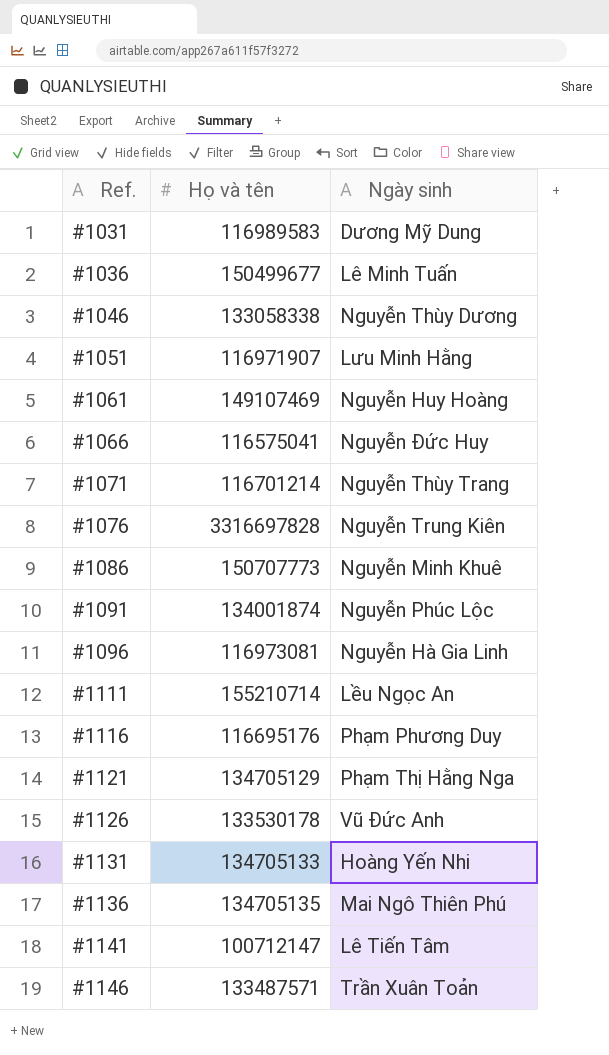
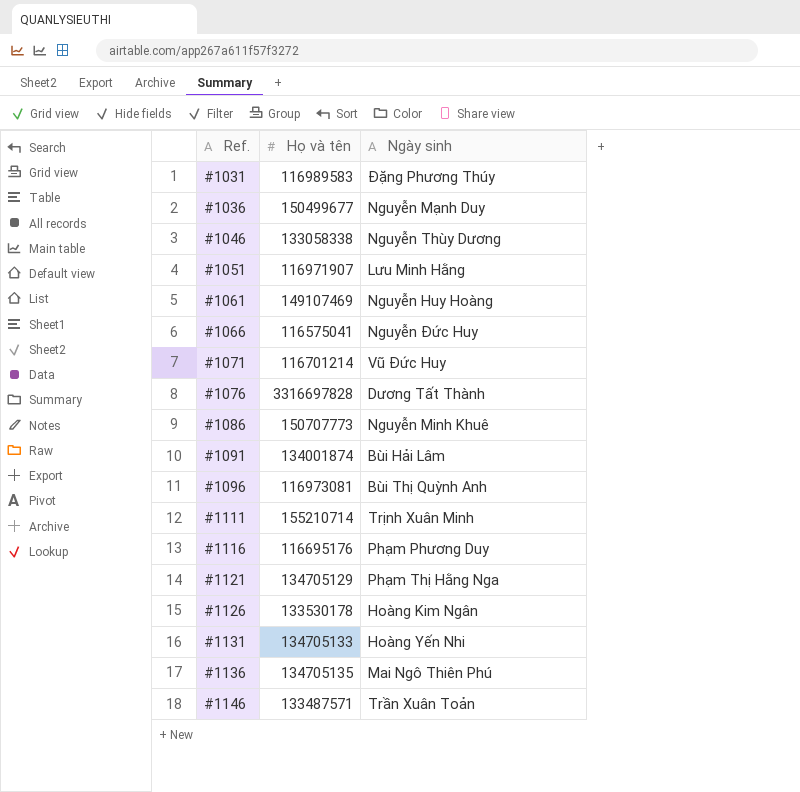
row #1141: 100712147 | Lê Tiến Tâm -> none
#1031 | Ngày sinh: Dương Mỹ Dung -> Đặng Phương Thúy
#1036 | Ngày sinh: Lê Minh Tuấn -> Nguyễn Mạnh Duy
#1071 | Ngày sinh: Nguyễn Thùy Trang -> Vũ Đức Huy
#1076 | Ngày sinh: Nguyễn Trung Kiên -> Dương Tất Thành
#1091 | Ngày sinh: Nguyễn Phúc Lộc -> Bùi Hải Lâm
#1096 | Ngày sinh: Nguyễn Hà Gia Linh -> Bùi Thị Quỳnh Anh
#1111 | Ngày sinh: Lều Ngọc An -> Trịnh Xuân Minh
#1126 | Ngày sinh: Vũ Đức Anh -> Hoàng Kim Ngân

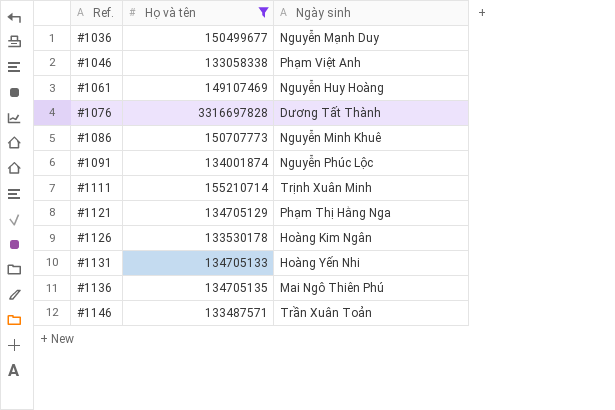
filter: none -> Họ và tên >= 133058338
#1046 | Ngày sinh: Nguyễn Thùy Dương -> Phạm Việt Anh
#1091 | Ngày sinh: Bùi Hải Lâm -> Nguyễn Phúc Lộc

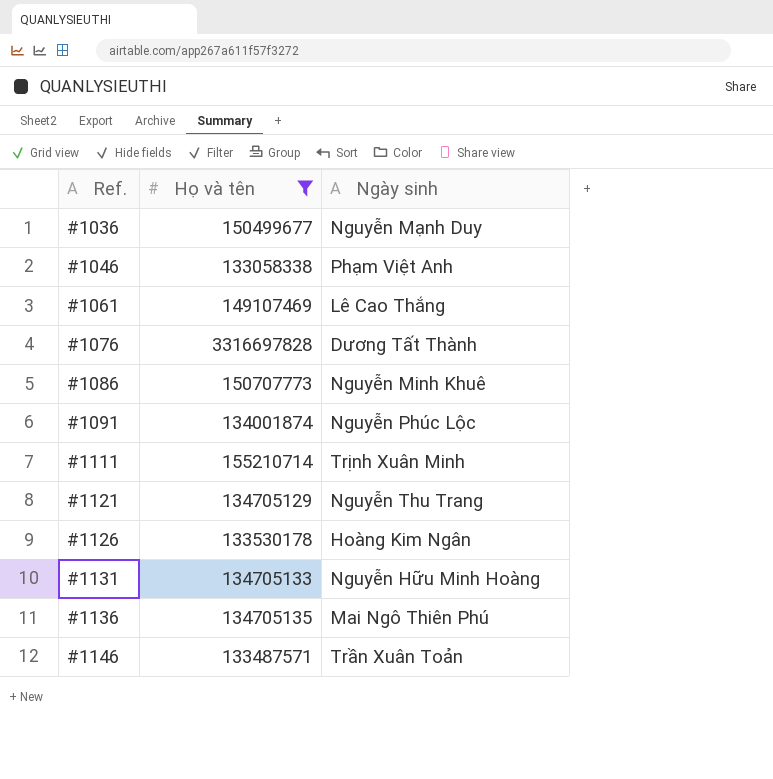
#1061 | Ngày sinh: Nguyễn Huy Hoàng -> Lê Cao Thắng
#1121 | Ngày sinh: Phạm Thị Hằng Nga -> Nguyễn Thu Trang
#1131 | Ngày sinh: Hoàng Yến Nhi -> Nguyễn Hữu Minh Hoàng

